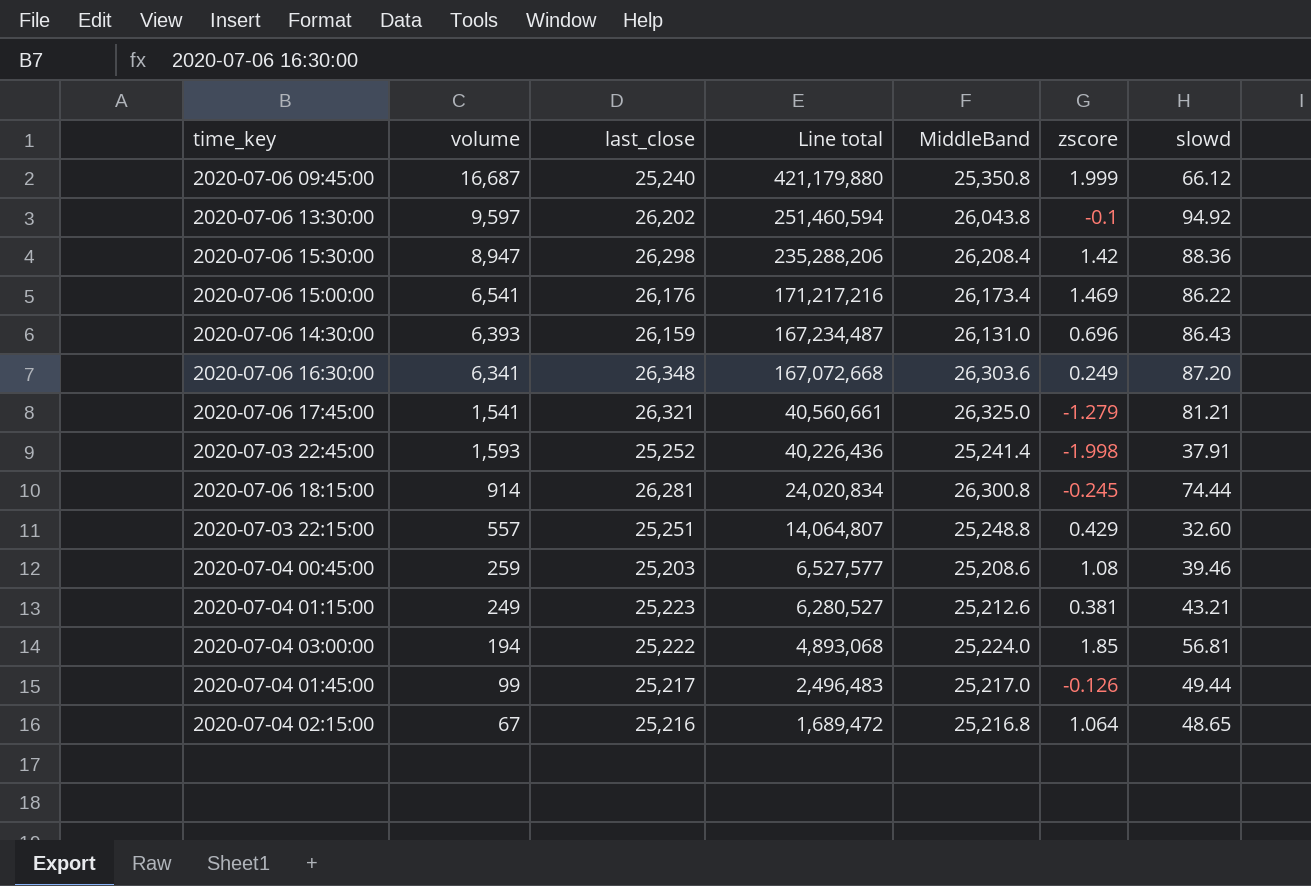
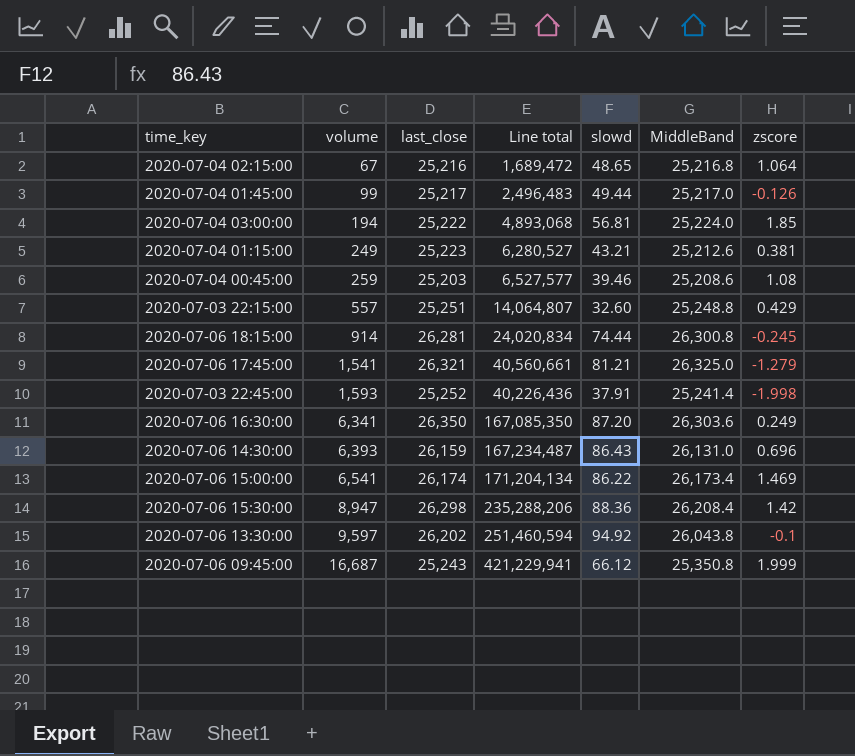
row order: Line total descending -> volume ascending
column slowd | position: 7 -> 5
2020-07-06 16:30:00 | last_close: 26,348 -> 26,350
2020-07-06 16:30:00 | Line total: 167,072,668 -> 167,085,350
2020-07-06 15:00:00 | last_close: 26,176 -> 26,174
2020-07-06 15:00:00 | Line total: 171,217,216 -> 171,204,134
2020-07-06 09:45:00 | last_close: 25,240 -> 25,243
2020-07-06 09:45:00 | Line total: 421,179,880 -> 421,229,941

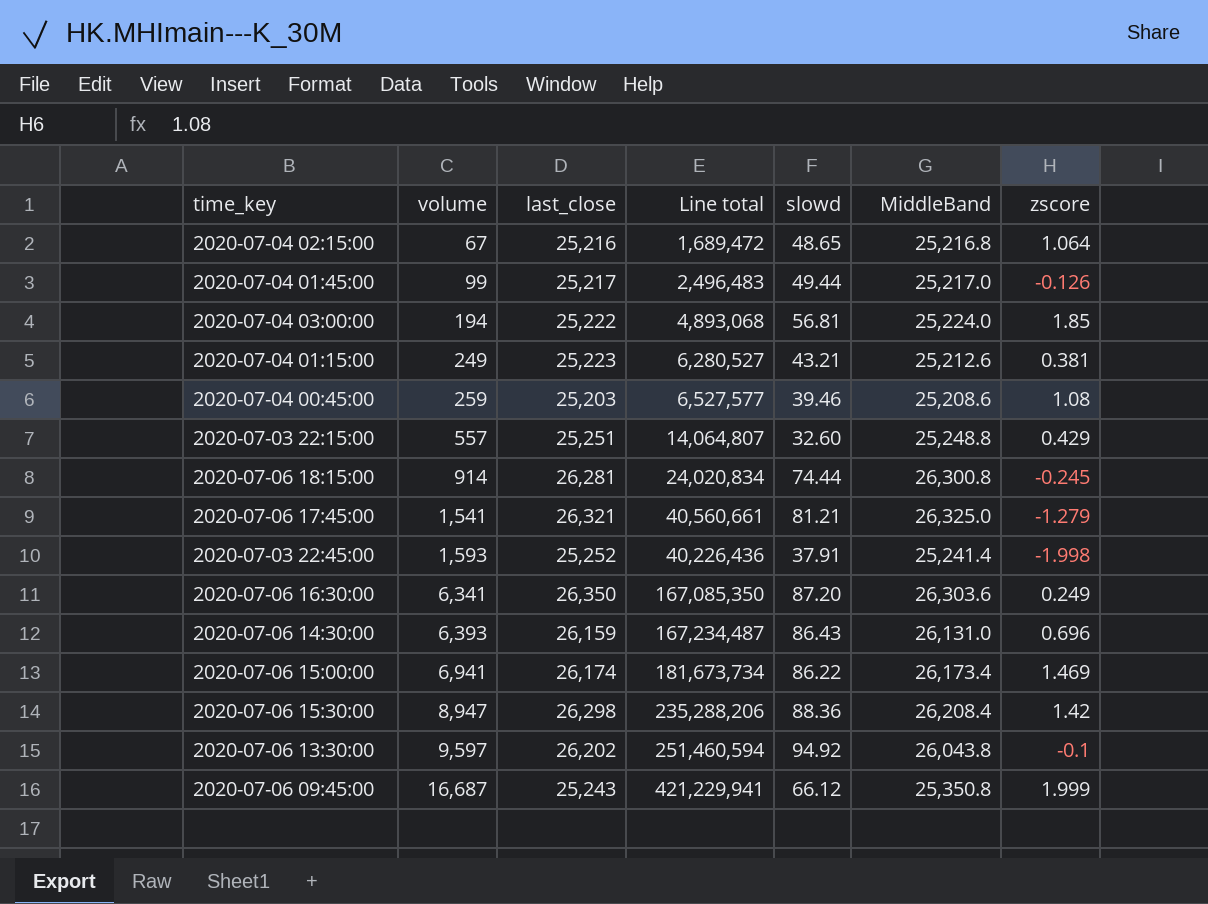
2020-07-06 15:00:00 | volume: 6,541 -> 6,941
2020-07-06 15:00:00 | Line total: 171,204,134 -> 181,673,734

